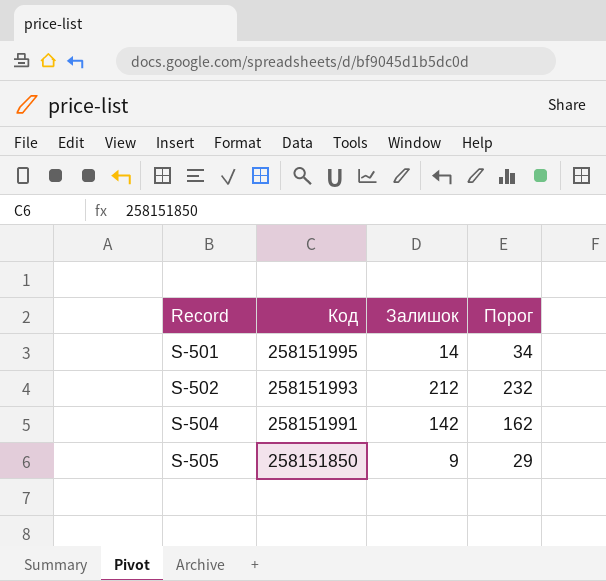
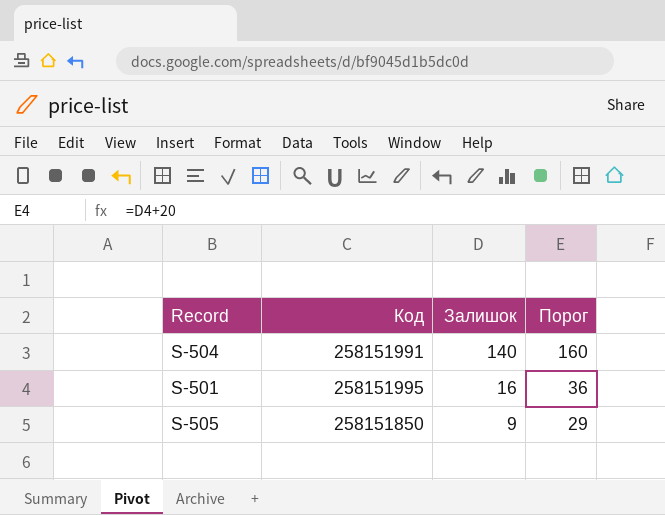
row order: Record ascending -> Залишок descending
row S-502: 258151993 | 212 | 232 -> none
S-504 | Залишок: 142 -> 140
S-504 | Порог: 162 -> 160
S-501 | Залишок: 14 -> 16
S-501 | Порог: 34 -> 36

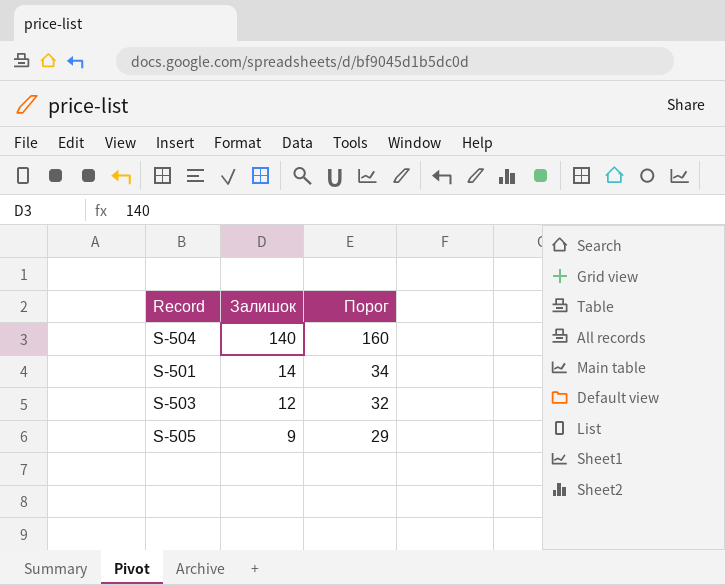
column Код | position: 2 -> none
S-501 | Залишок: 16 -> 14
S-501 | Порог: 36 -> 34
row S-503: none -> 12 | 32

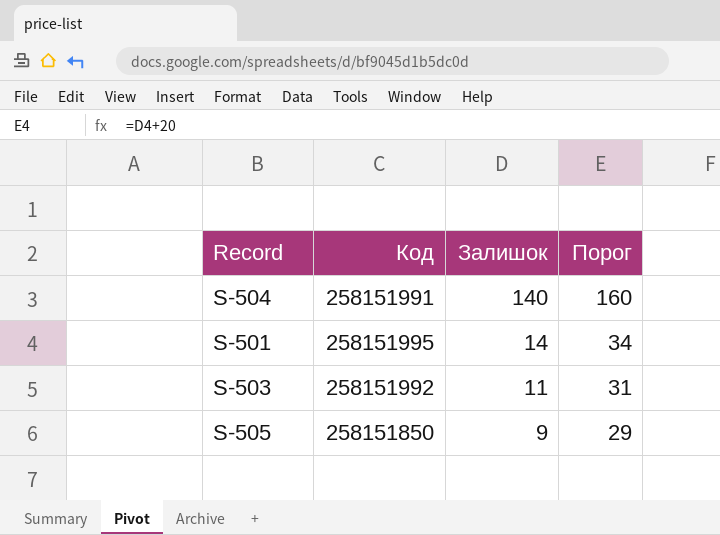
column Код | position: none -> 2
S-503 | Залишок: 12 -> 11
S-503 | Порог: 32 -> 31

